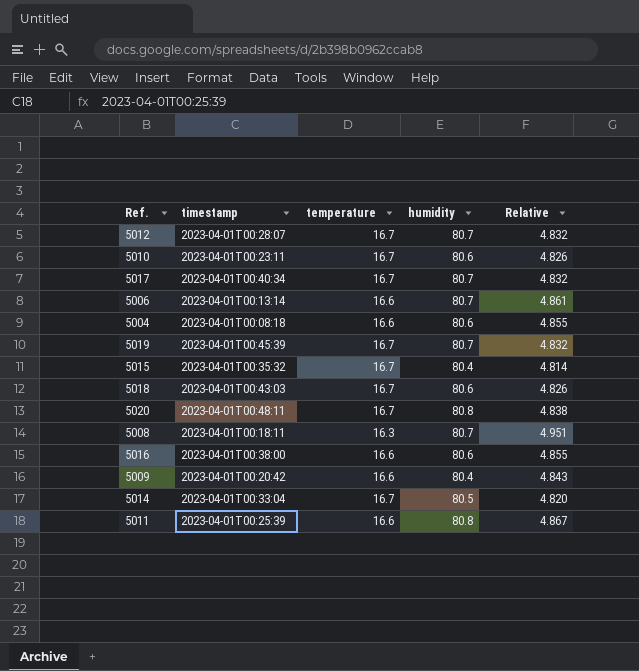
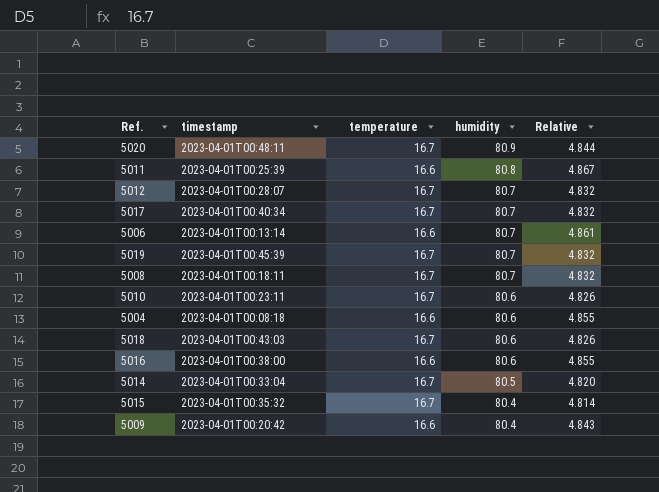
row order: none -> humidity descending
5020 | humidity: 80.8 -> 80.9
5020 | Relative: 4.838 -> 4.844
5008 | temperature: 16.3 -> 16.7
5008 | Relative: 4.951 -> 4.832

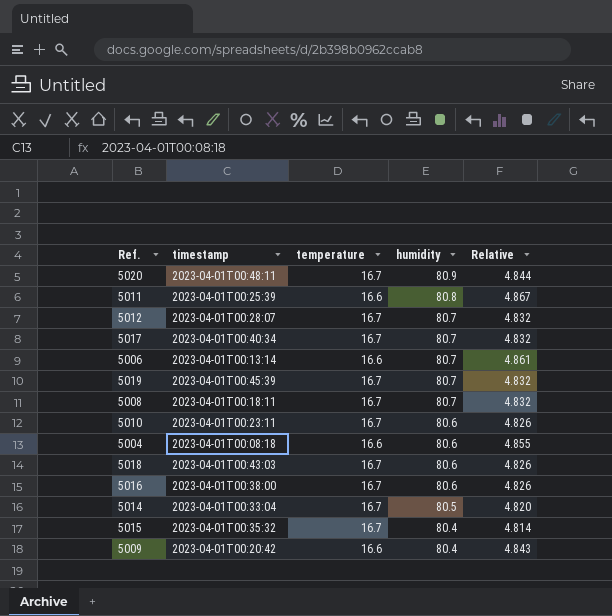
5016 | temperature: 16.6 -> 16.7
5016 | Relative: 4.855 -> 4.826

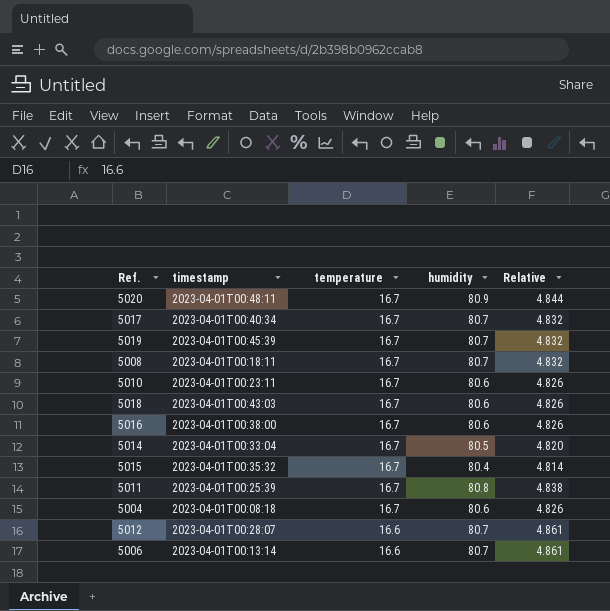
row order: humidity descending -> temperature descending
row 5009: 2023-04-01T00:20:42 | 16.6 | 80.4 | 4.843 -> none
5011 | temperature: 16.6 -> 16.7
5011 | Relative: 4.867 -> 4.838
5004 | temperature: 16.6 -> 16.7
5004 | Relative: 4.855 -> 4.826
5012 | temperature: 16.7 -> 16.6
5012 | Relative: 4.832 -> 4.861

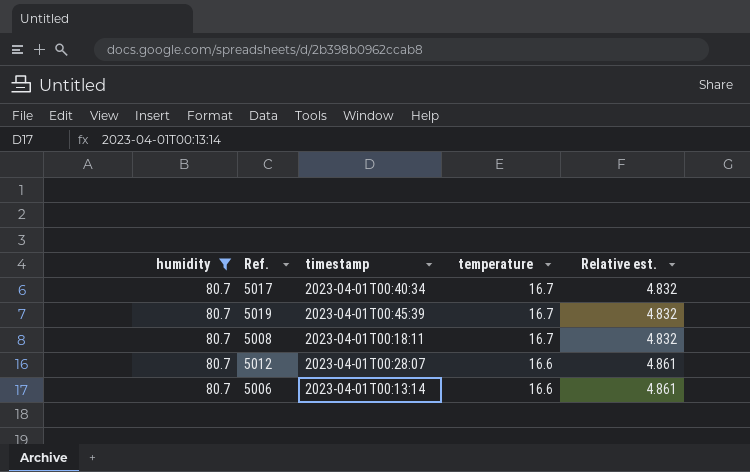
filter: none -> humidity = 80.7
column humidity | position: 4 -> 1
column name: Relative -> Relative est.

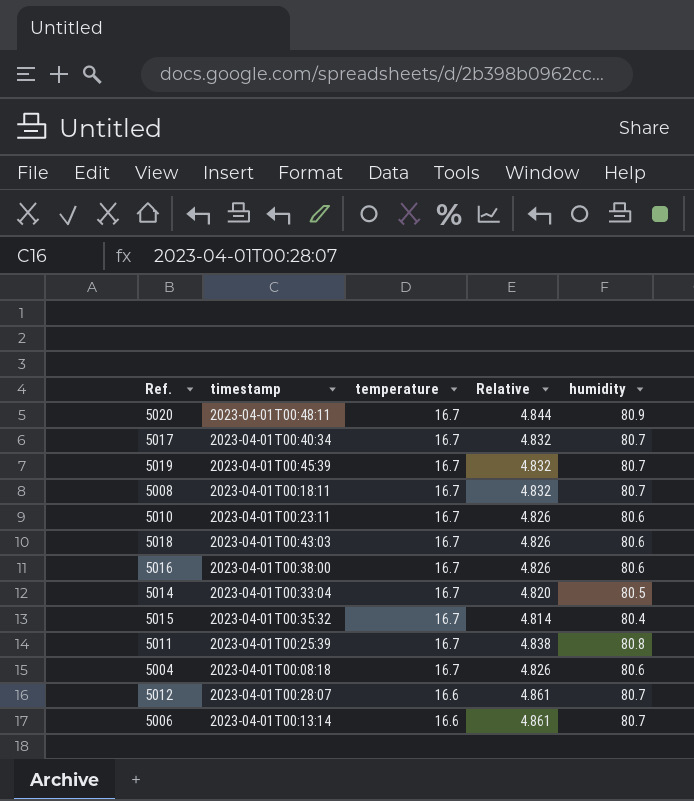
filter: humidity = 80.7 -> none
column name: Relative est. -> Relative
column humidity | position: 1 -> 5

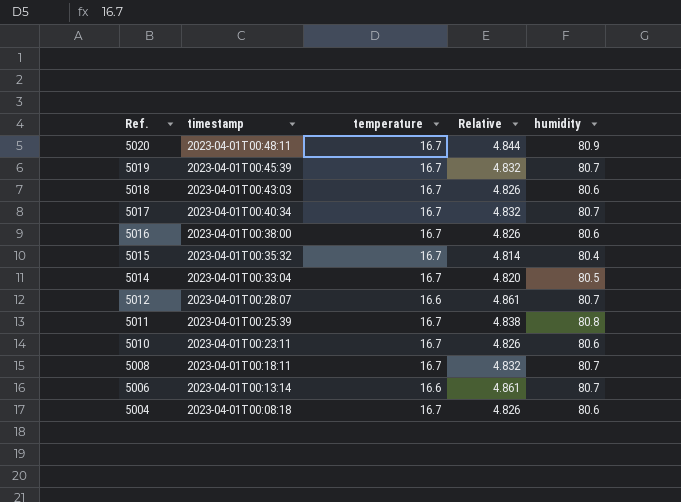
row order: temperature descending -> Ref. descending

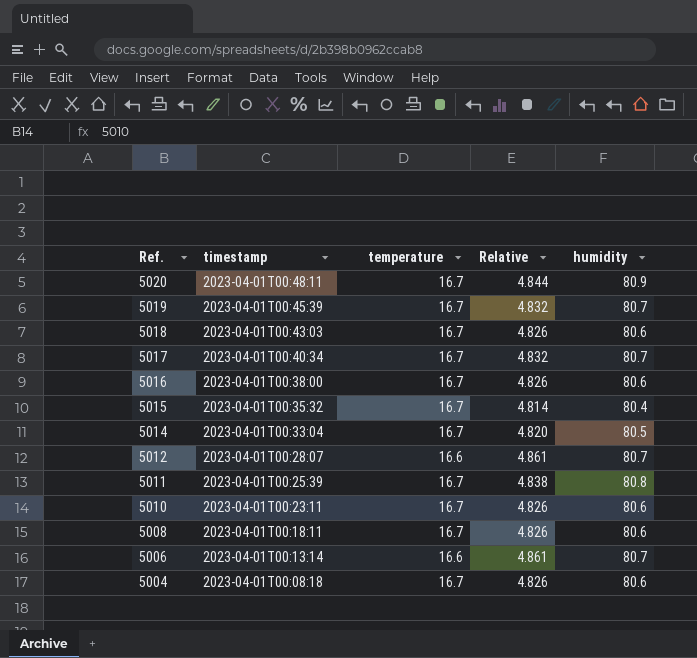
5008 | Relative: 4.832 -> 4.826
5008 | humidity: 80.7 -> 80.6

